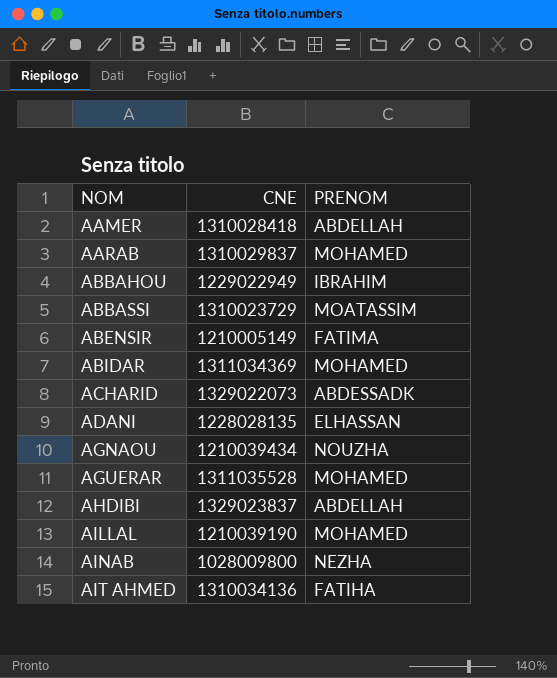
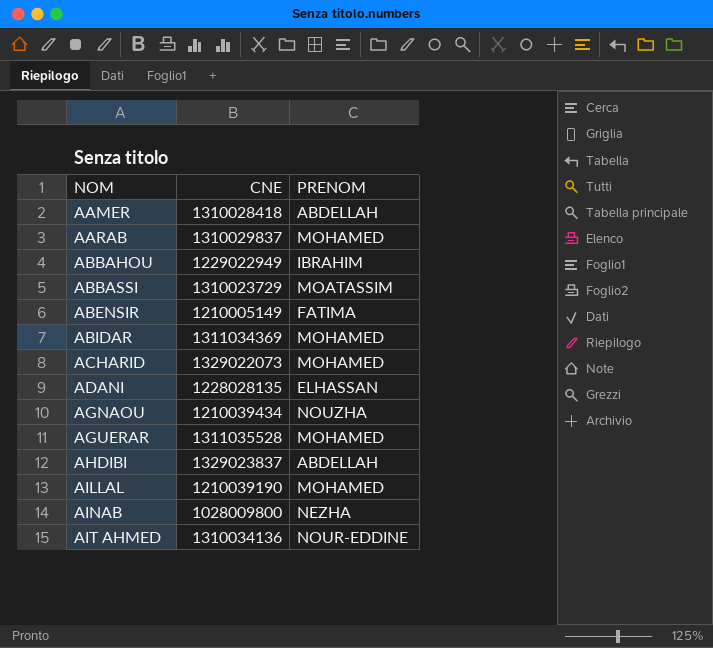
ACHARID | PRENOM: ABDESSADK -> MOHAMED
AIT AHMED | PRENOM: FATIHA -> NOUR-EDDINE

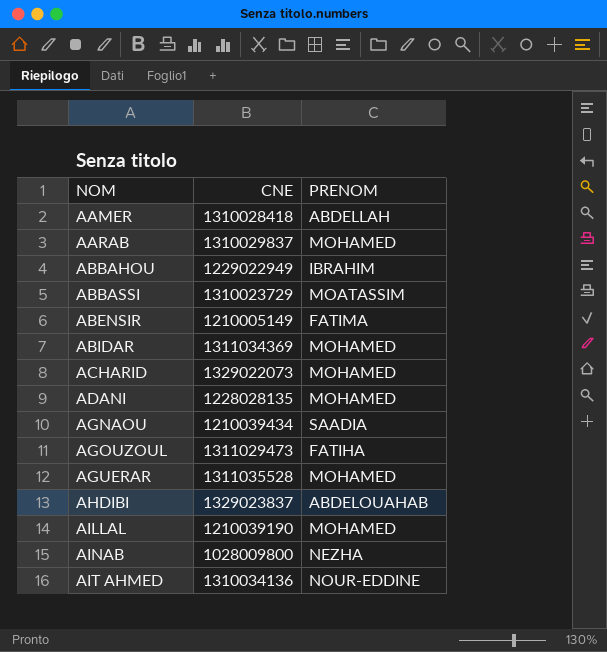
ADANI | PRENOM: ELHASSAN -> MOHAMED
AGNAOU | PRENOM: NOUZHA -> SAADIA
row AGOUZOUL: none -> 1311029473 | FATIHA
AHDIBI | PRENOM: ABDELLAH -> ABDELOUAHAB

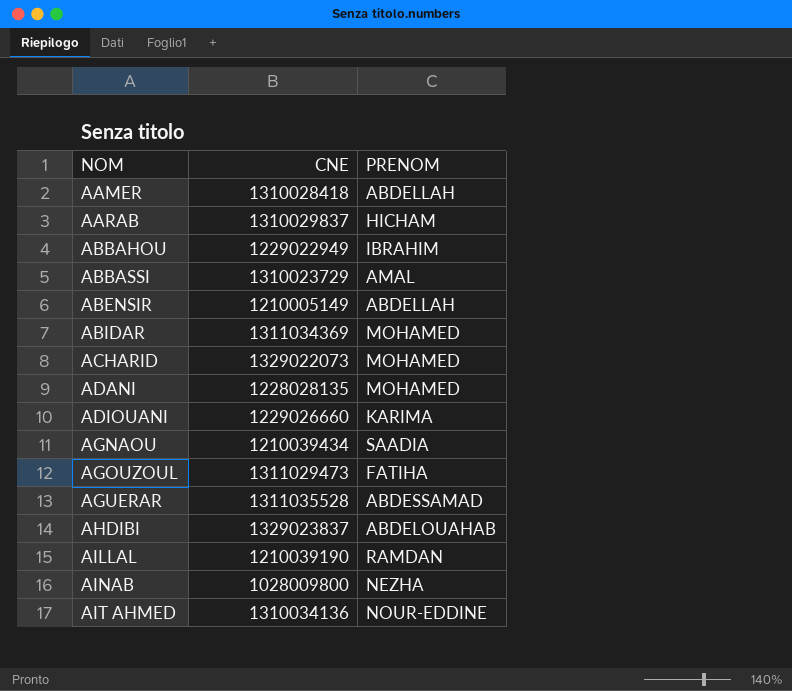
AARAB | PRENOM: MOHAMED -> HICHAM
ABBASSI | PRENOM: MOATASSIM -> AMAL
ABENSIR | PRENOM: FATIMA -> ABDELLAH
row ADIOUANI: none -> 1229026660 | KARIMA
AGUERAR | PRENOM: MOHAMED -> ABDESSAMAD
AILLAL | PRENOM: MOHAMED -> RAMDAN

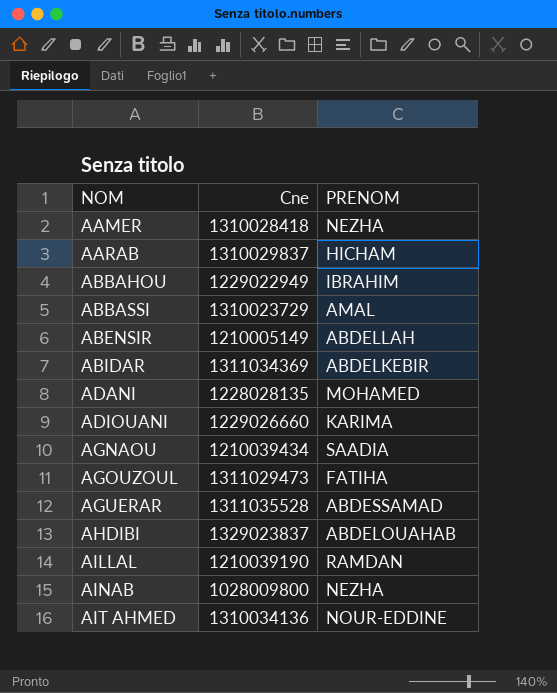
column name: CNE -> Cne
row ACHARID: 1329022073 | MOHAMED -> none
AAMER | PRENOM: ABDELLAH -> NEZHA
ABIDAR | PRENOM: MOHAMED -> ABDELKEBIR

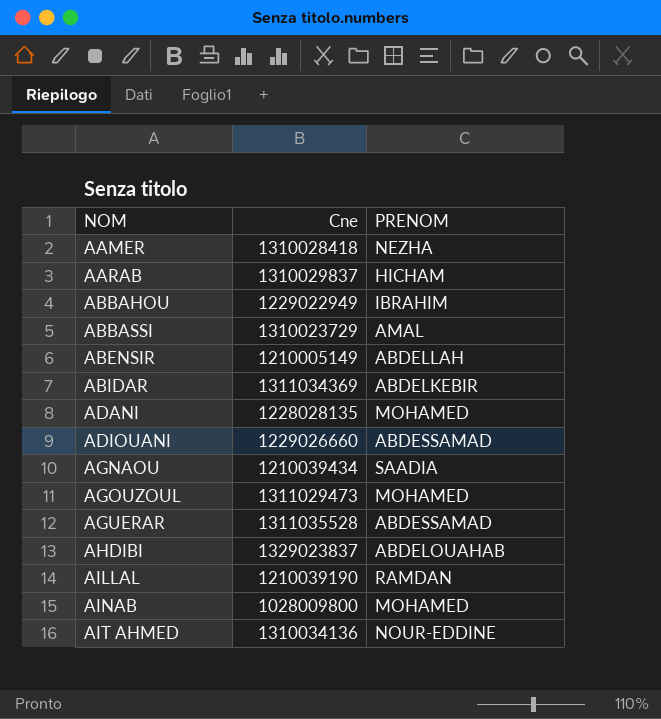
ADIOUANI | PRENOM: KARIMA -> ABDESSAMAD
AGOUZOUL | PRENOM: FATIHA -> MOHAMED
AINAB | PRENOM: NEZHA -> MOHAMED

